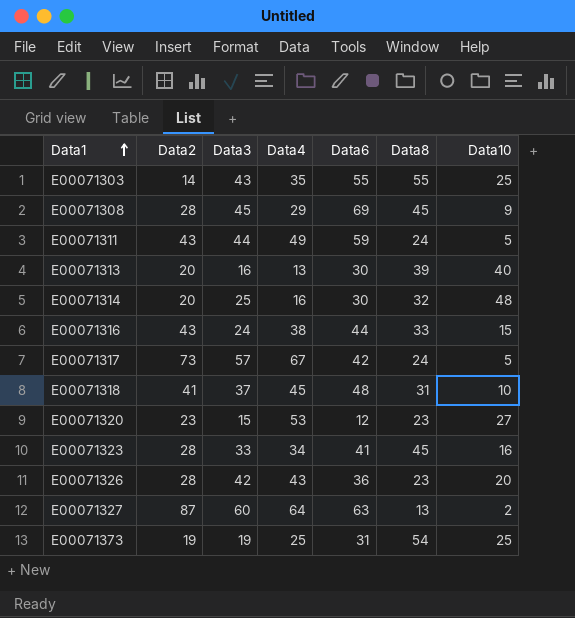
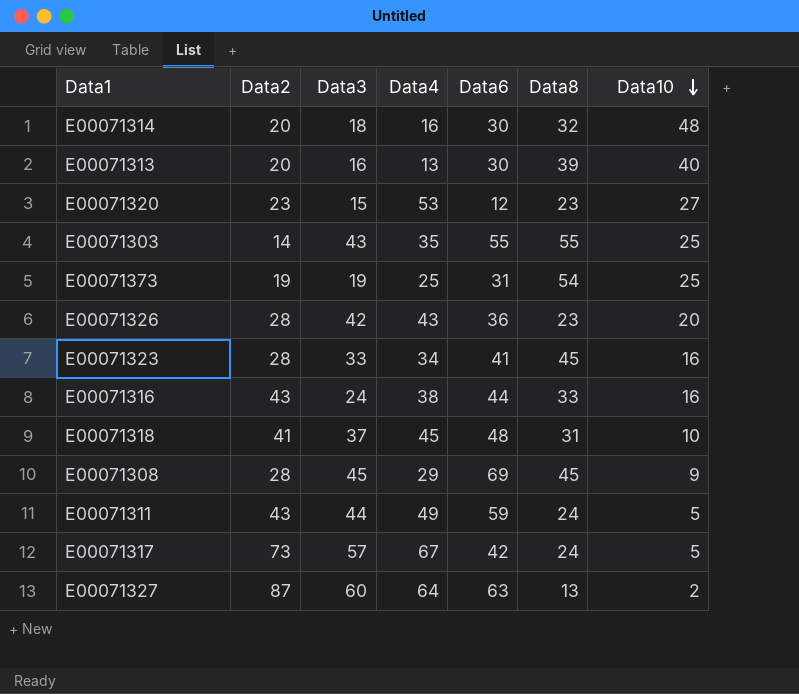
row order: Data1 ascending -> Data10 descending
E00071314 | Data3: 25 -> 18
E00071316 | Data10: 15 -> 16

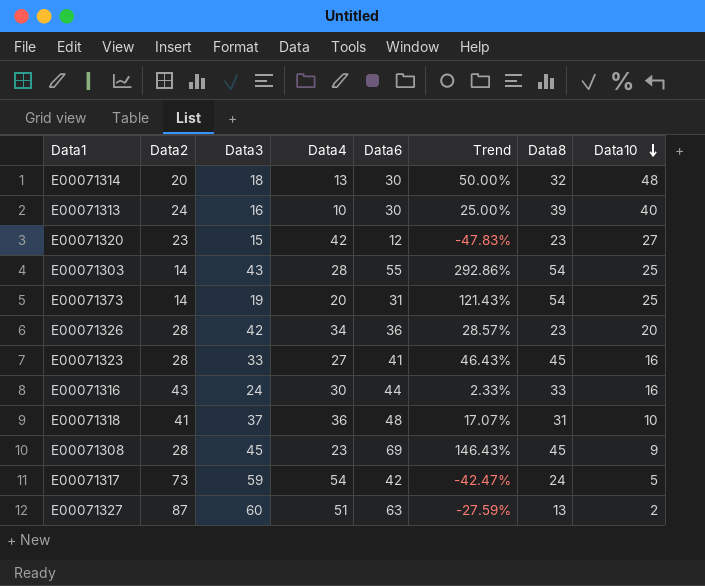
column Trend | formula: none -> ([Data6] - [Data2]) / [Data2]
row E00071311: 43 | 44 | 49 | 59 | 24 | 5 -> none
E00071314 | Data4: 16 -> 13
E00071313 | Data2: 20 -> 24
E00071313 | Data4: 13 -> 10
E00071320 | Data4: 53 -> 42
E00071303 | Data4: 35 -> 28
E00071303 | Data8: 55 -> 54
E00071373 | Data2: 19 -> 14
E00071373 | Data4: 25 -> 20
E00071326 | Data4: 43 -> 34
E00071323 | Data4: 34 -> 27
E00071316 | Data4: 38 -> 30
E00071318 | Data4: 45 -> 36
E00071308 | Data4: 29 -> 23
E00071317 | Data3: 57 -> 59
E00071317 | Data4: 67 -> 54
E00071327 | Data4: 64 -> 51

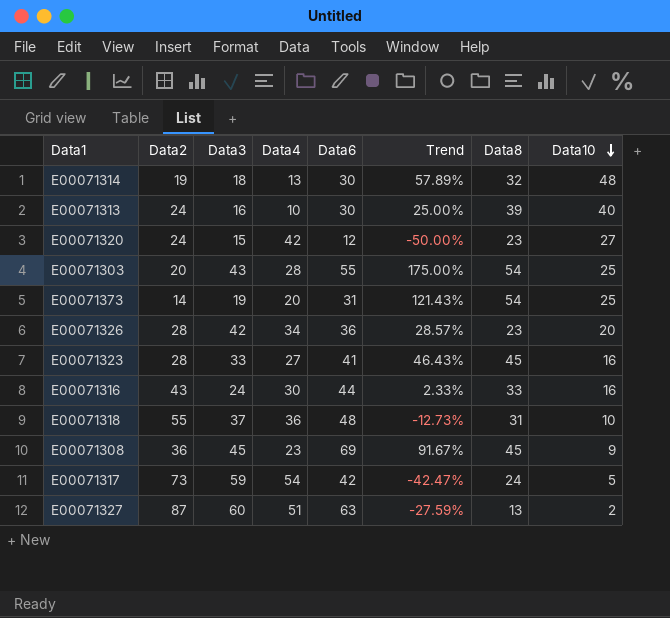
E00071314 | Data2: 20 -> 19
E00071314 | Trend: 50.00% -> 57.89%
E00071320 | Data2: 23 -> 24
E00071320 | Trend: -47.83% -> -50.00%
E00071303 | Data2: 14 -> 20
E00071303 | Trend: 292.86% -> 175.00%
E00071318 | Data2: 41 -> 55
E00071318 | Trend: 17.07% -> -12.73%
E00071308 | Data2: 28 -> 36
E00071308 | Trend: 146.43% -> 91.67%

